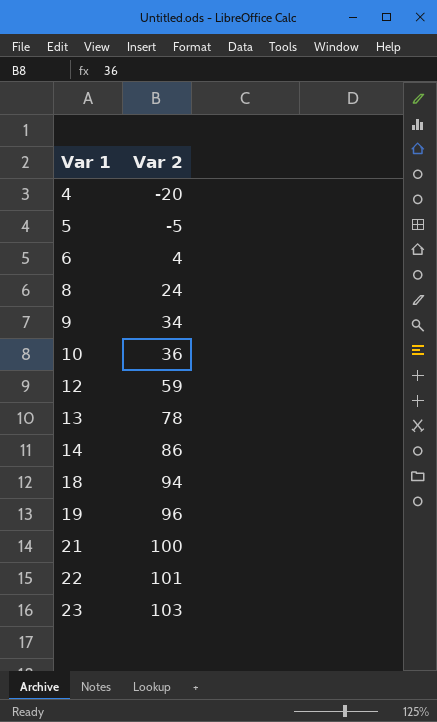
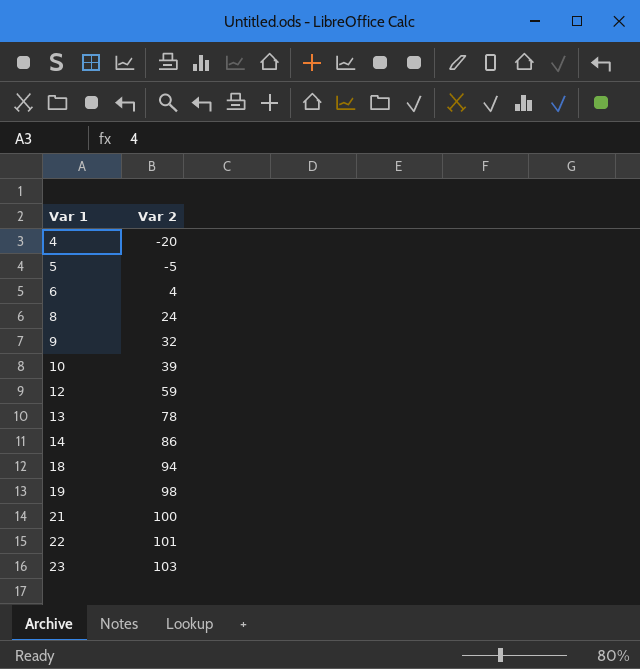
9 | Var 2: 34 -> 32
10 | Var 2: 36 -> 39
19 | Var 2: 96 -> 98

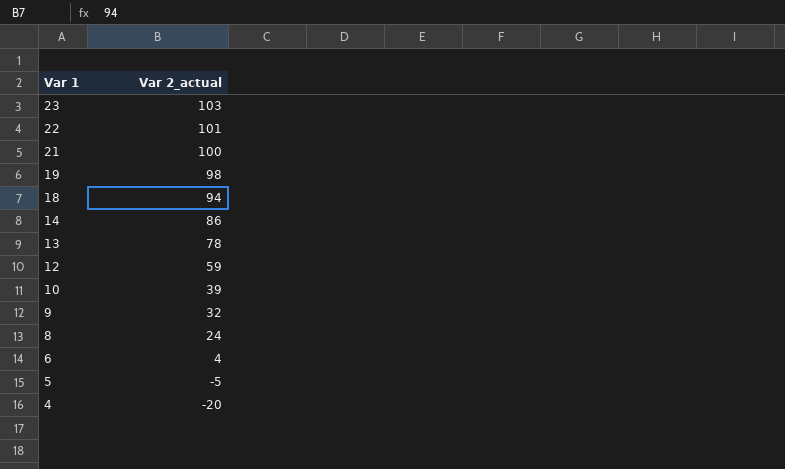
row order: Var 1 ascending -> Var 1 descending
column name: Var 2 -> Var 2_actual

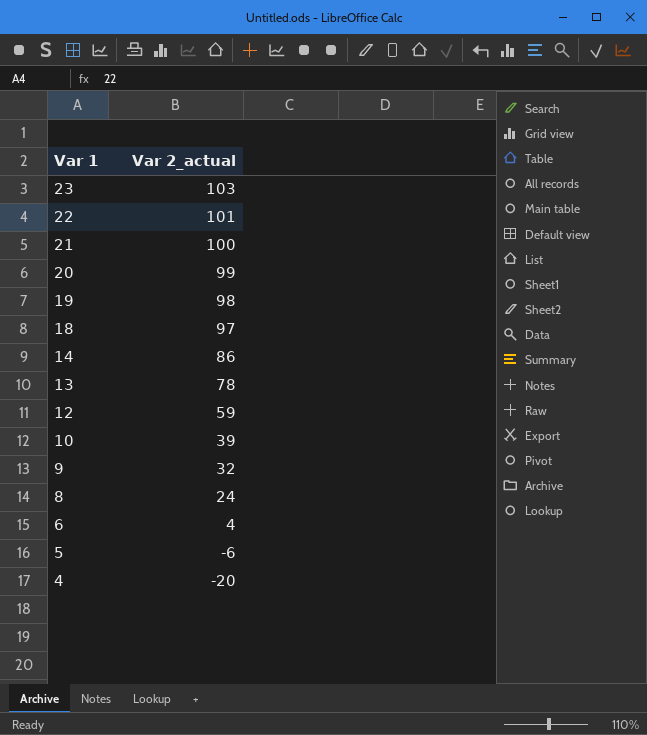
row 20: none -> 99
18 | Var 2_actual: 94 -> 97
5 | Var 2_actual: -5 -> -6

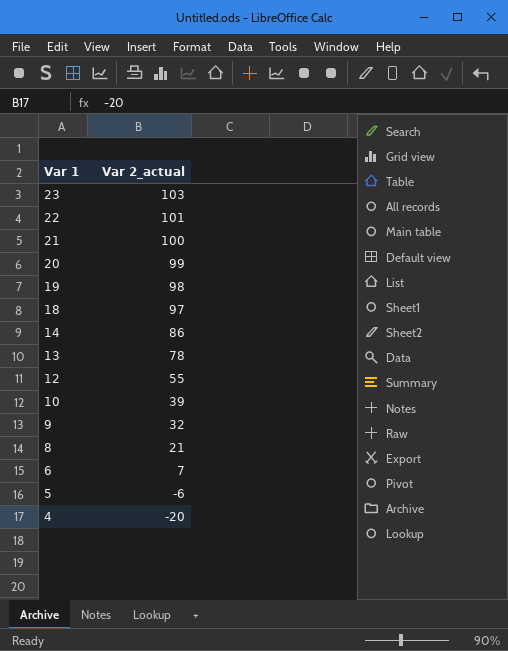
12 | Var 2_actual: 59 -> 55
8 | Var 2_actual: 24 -> 21
6 | Var 2_actual: 4 -> 7

